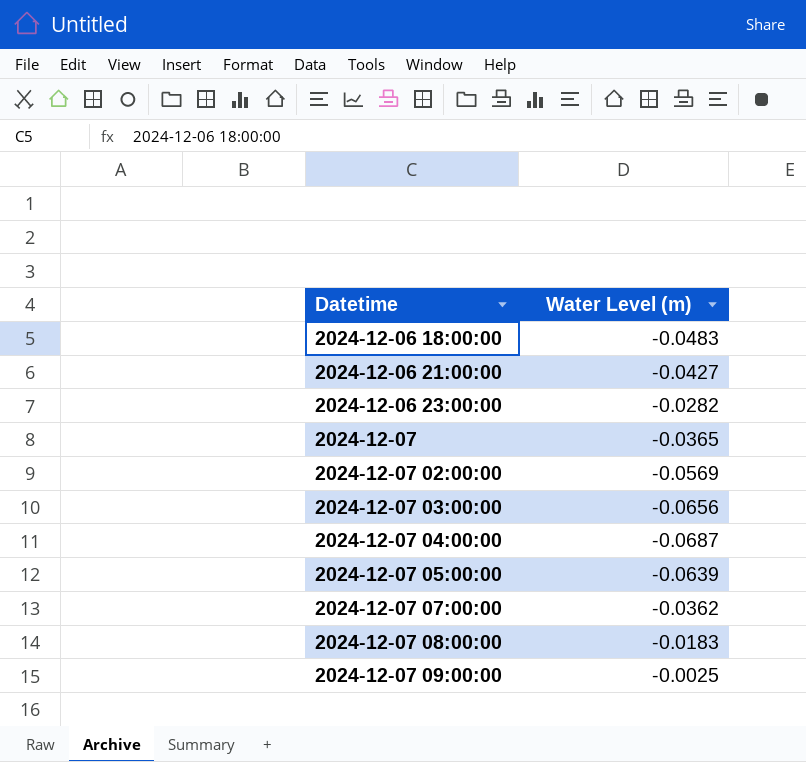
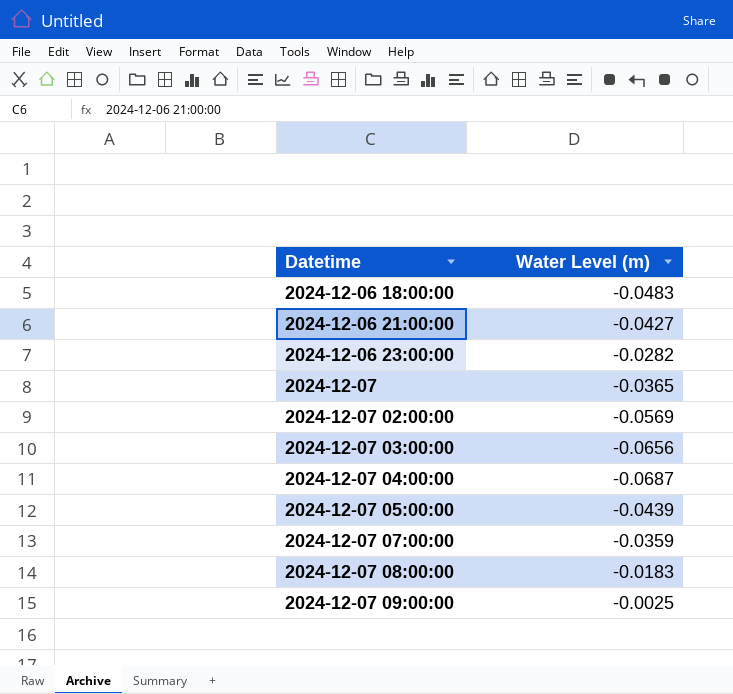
2024-12-07 05:00:00 | Water Level (m): -0.0639 -> -0.0439
2024-12-07 07:00:00 | Water Level (m): -0.0362 -> -0.0359

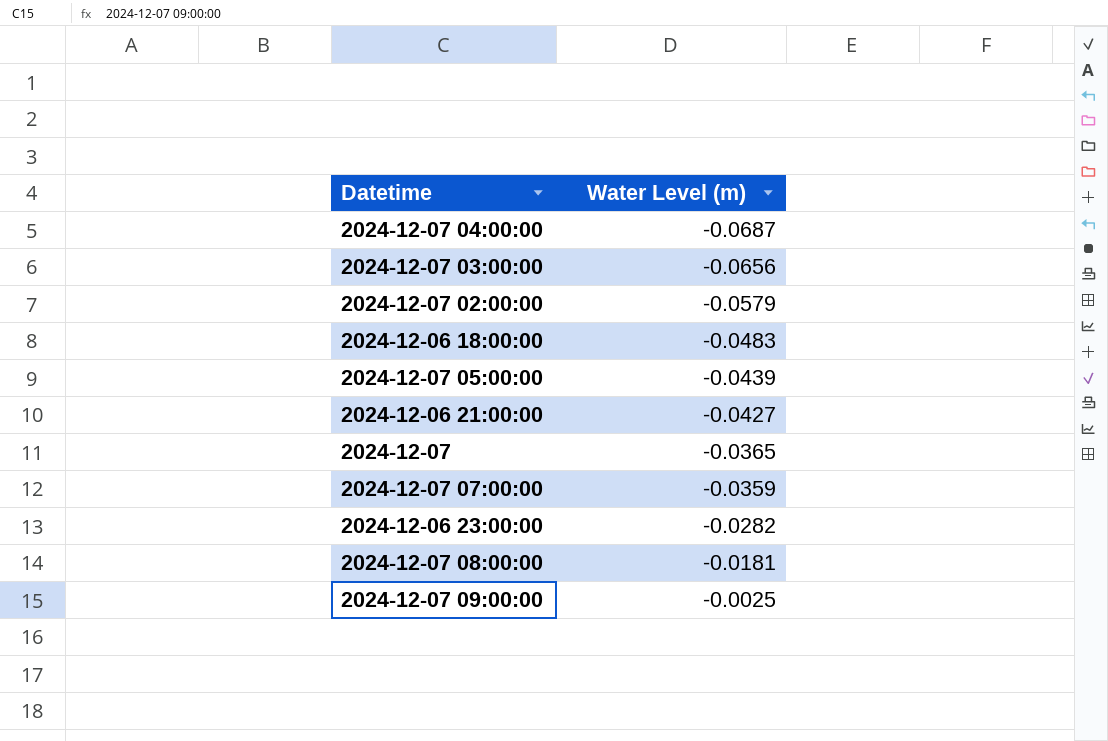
row order: Datetime ascending -> Water Level (m) ascending
2024-12-07 02:00:00 | Water Level (m): -0.0569 -> -0.0579
2024-12-07 08:00:00 | Water Level (m): -0.0183 -> -0.0181

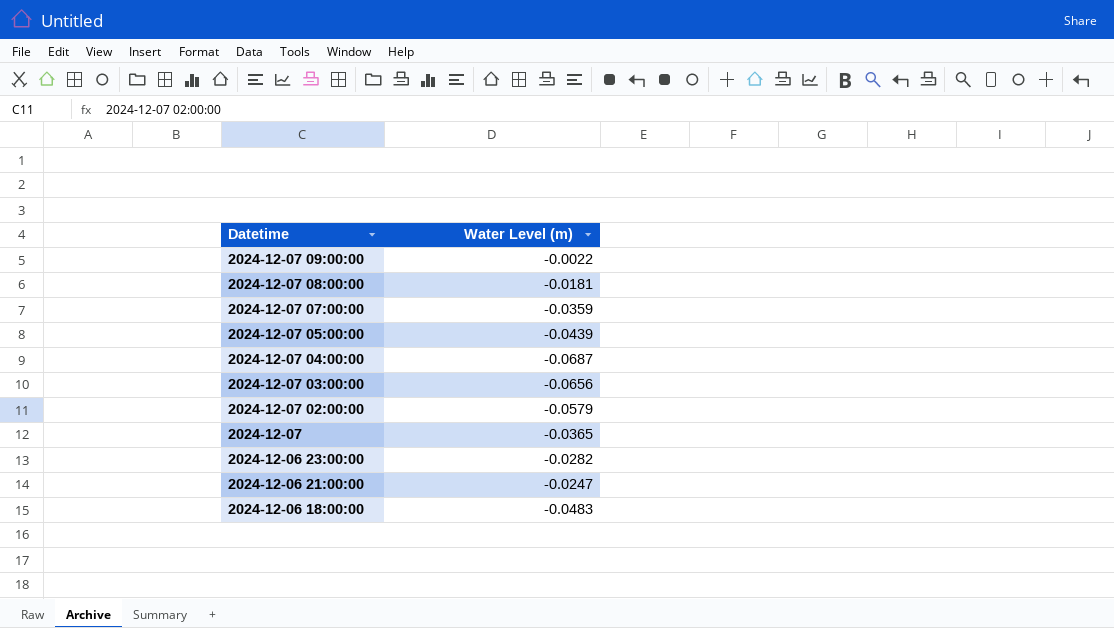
row order: Water Level (m) ascending -> Datetime descending
2024-12-07 09:00:00 | Water Level (m): -0.0025 -> -0.0022
2024-12-06 21:00:00 | Water Level (m): -0.0427 -> -0.0247

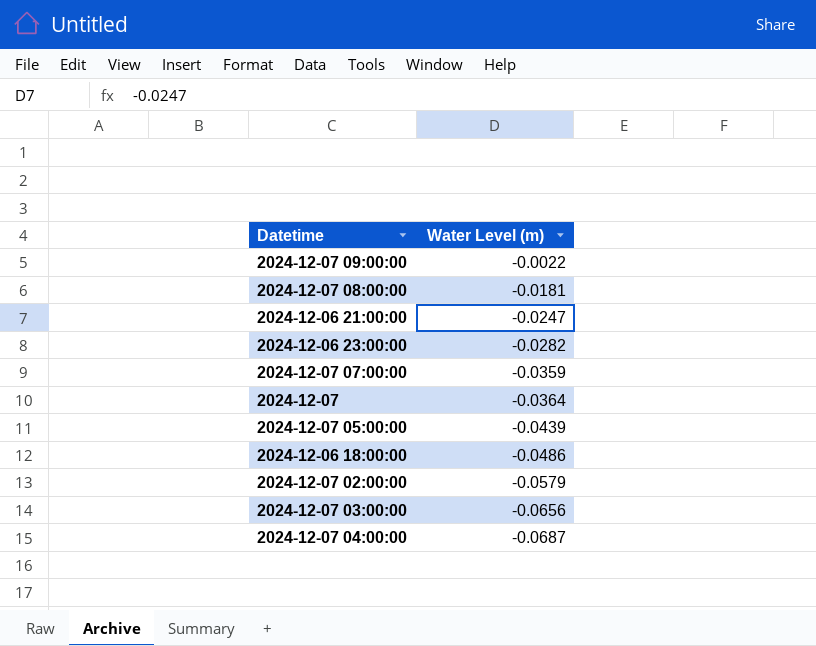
row order: Datetime descending -> Water Level (m) descending
2024-12-07 | Water Level (m): -0.0365 -> -0.0364
2024-12-06 18:00:00 | Water Level (m): -0.0483 -> -0.0486

